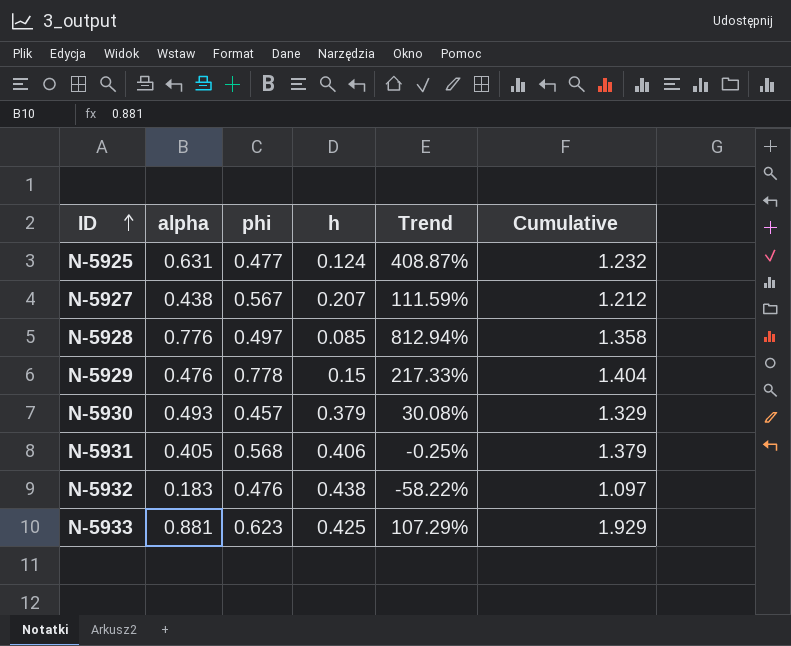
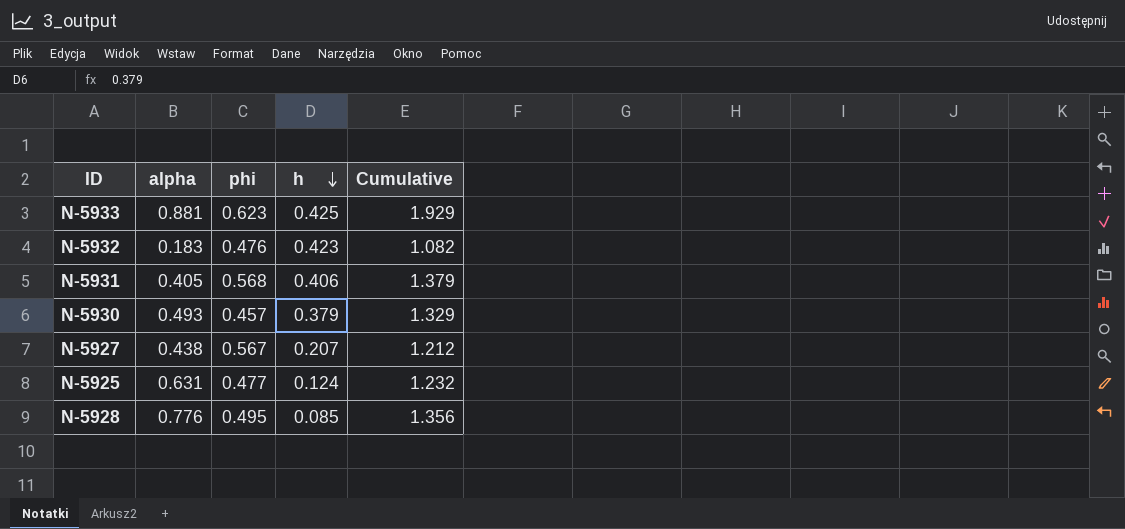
row order: ID ascending -> h descending
column Trend | formula: ([alpha] - [h]) / [h] -> none
row N-5929: 0.476 | 0.778 | 0.15 | 217.33% | 1.404 -> none
N-5932 | h: 0.438 -> 0.423
N-5932 | Cumulative: 1.097 -> 1.082
N-5928 | phi: 0.497 -> 0.495
N-5928 | Cumulative: 1.358 -> 1.356

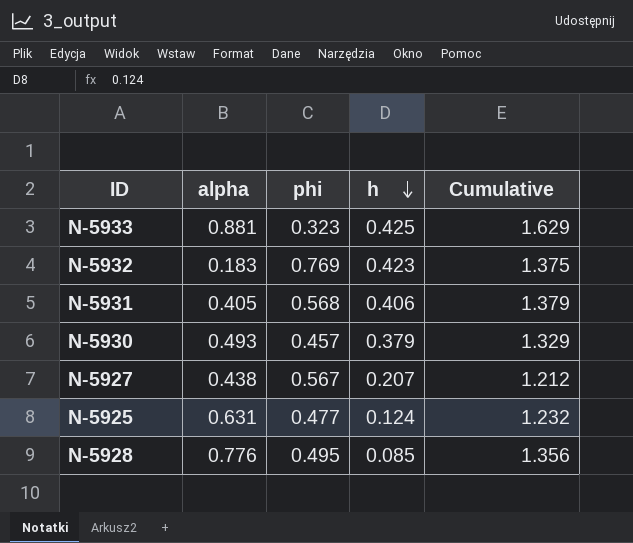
N-5933 | phi: 0.623 -> 0.323
N-5933 | Cumulative: 1.929 -> 1.629
N-5932 | phi: 0.476 -> 0.769
N-5932 | Cumulative: 1.082 -> 1.375

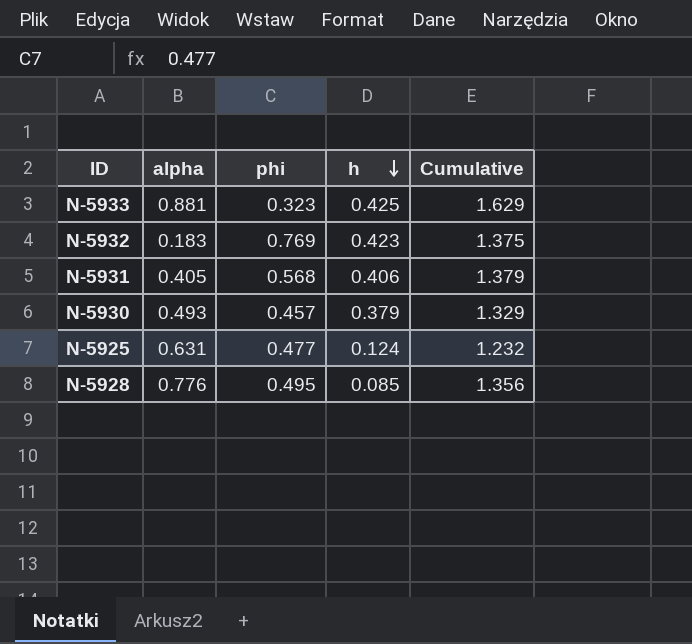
row N-5927: 0.438 | 0.567 | 0.207 | 1.212 -> none

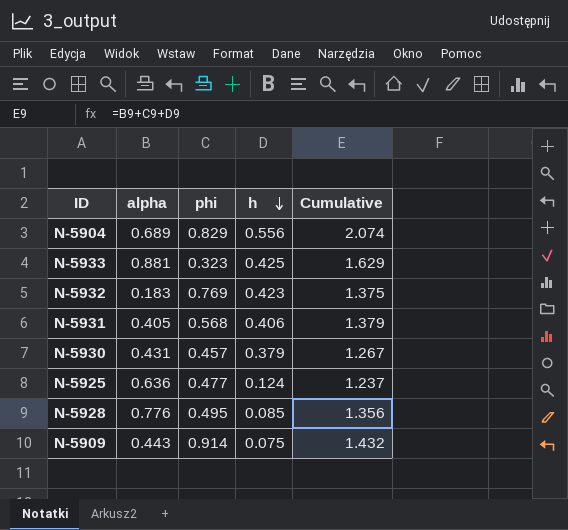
row N-5904: none -> 0.689 | 0.829 | 0.556 | 2.074
N-5930 | alpha: 0.493 -> 0.431
N-5930 | Cumulative: 1.329 -> 1.267
N-5925 | alpha: 0.631 -> 0.636
N-5925 | Cumulative: 1.232 -> 1.237
row N-5909: none -> 0.443 | 0.914 | 0.075 | 1.432

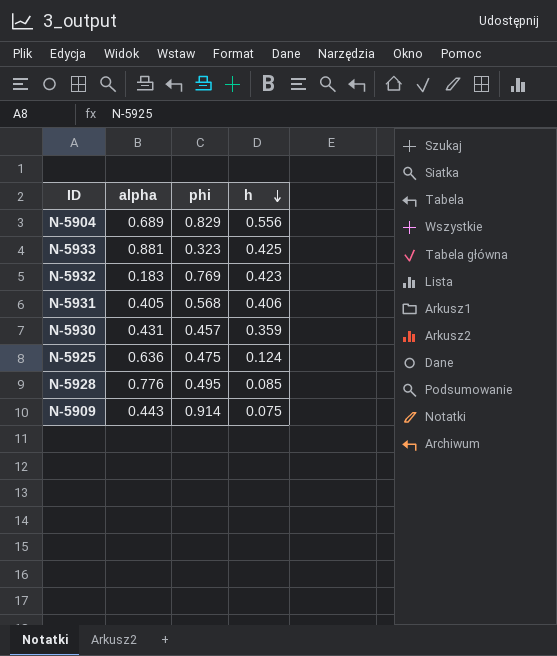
column Cumulative | formula: [alpha] + [phi] + [h] -> none
N-5930 | h: 0.379 -> 0.359
N-5925 | phi: 0.477 -> 0.475

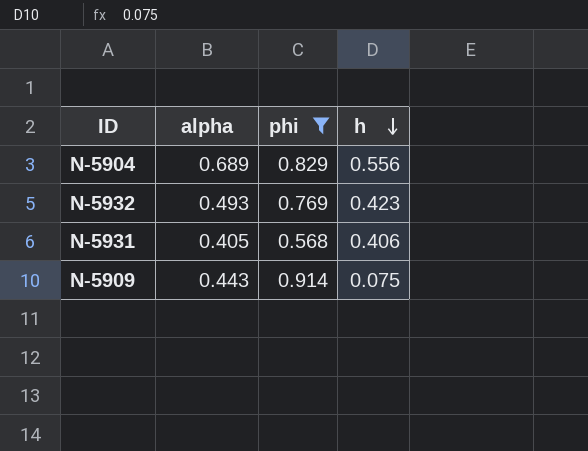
filter: none -> phi >= 0.568
N-5932 | alpha: 0.183 -> 0.493

